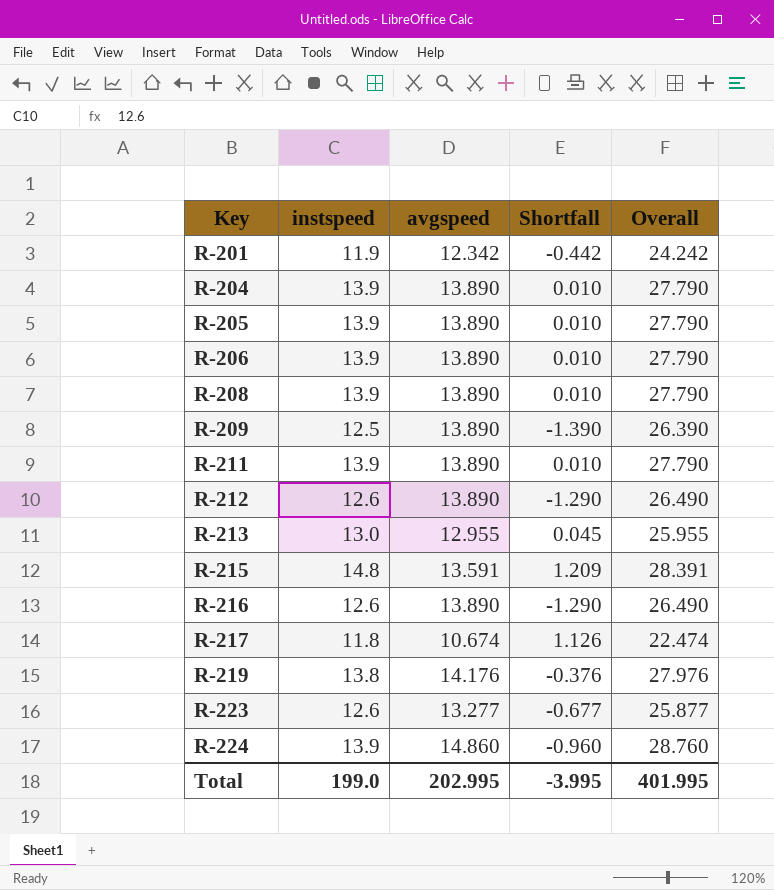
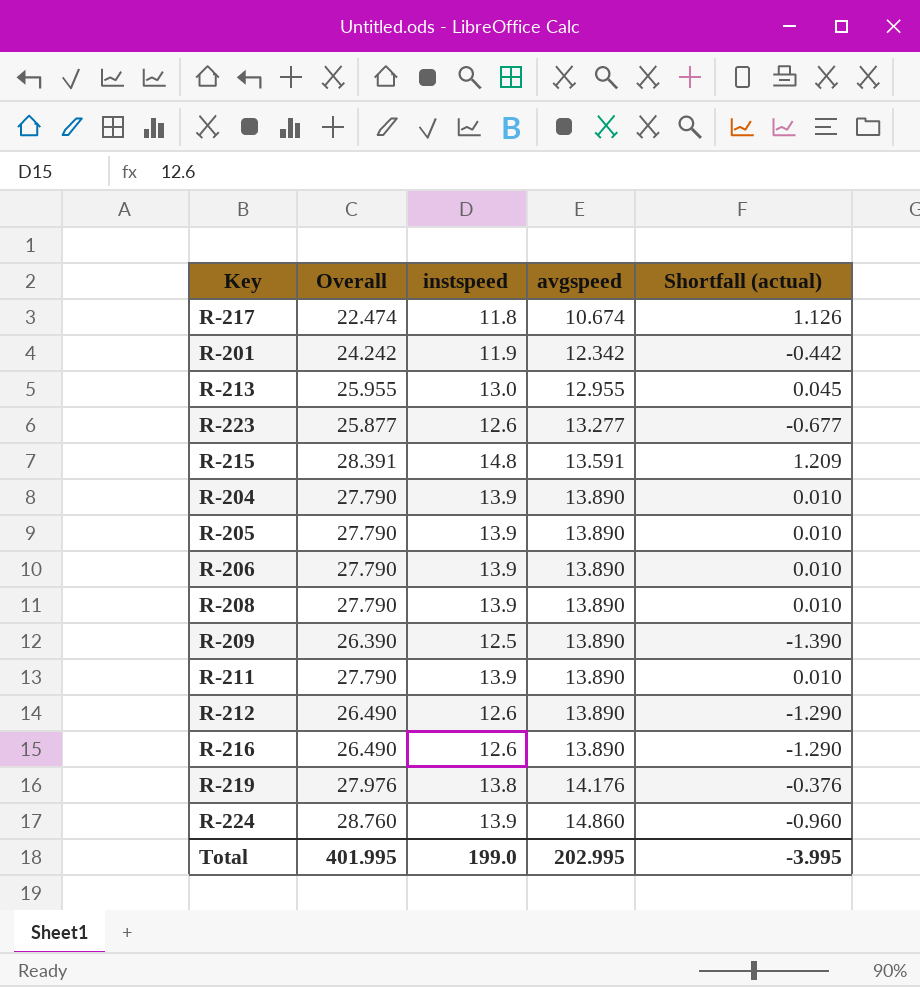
row order: Key ascending -> avgspeed ascending
column Overall | position: 5 -> 2
column name: Shortfall -> Shortfall (actual)

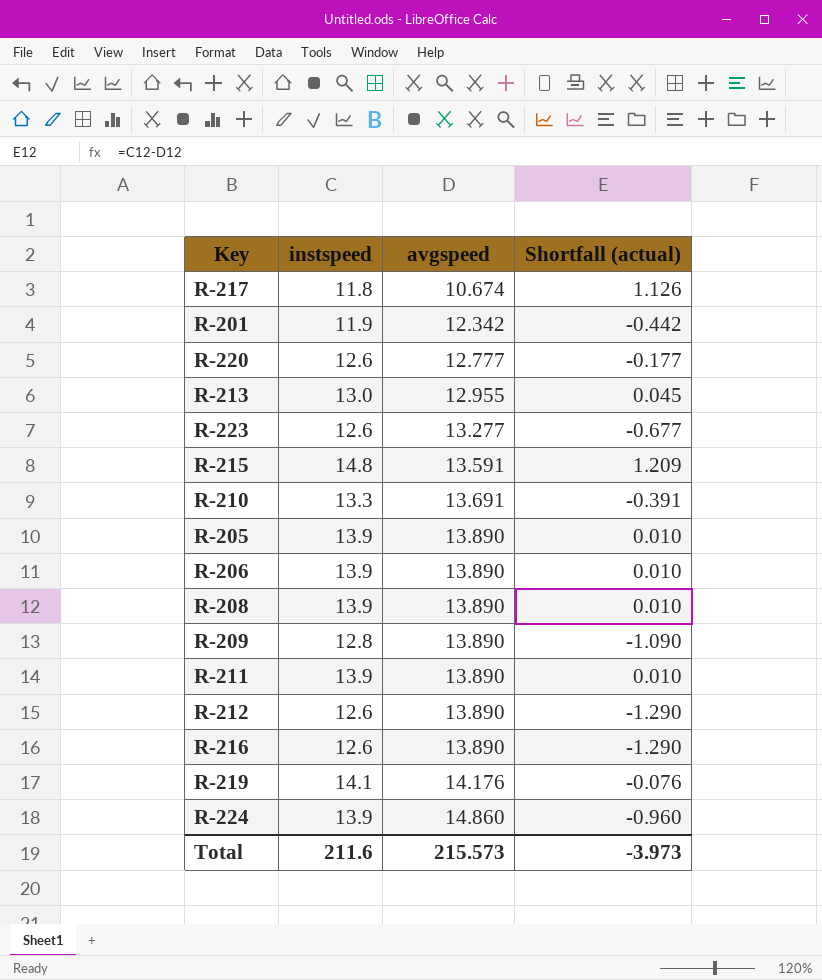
column Overall | formula: [instspeed] + [avgspeed] -> none
row R-204: 27.790 | 13.9 | 13.890 | 0.010 -> none
row R-220: none -> 12.6 | 12.777 | -0.177
row R-210: none -> 13.3 | 13.691 | -0.391
R-209 | instspeed: 12.5 -> 12.8
R-209 | Shortfall (actual): -1.390 -> -1.090
R-219 | instspeed: 13.8 -> 14.1
R-219 | Shortfall (actual): -0.376 -> -0.076
Total | instspeed: 199.0 -> 211.6
Total | avgspeed: 202.995 -> 215.573
Total | Shortfall (actual): -3.995 -> -3.973

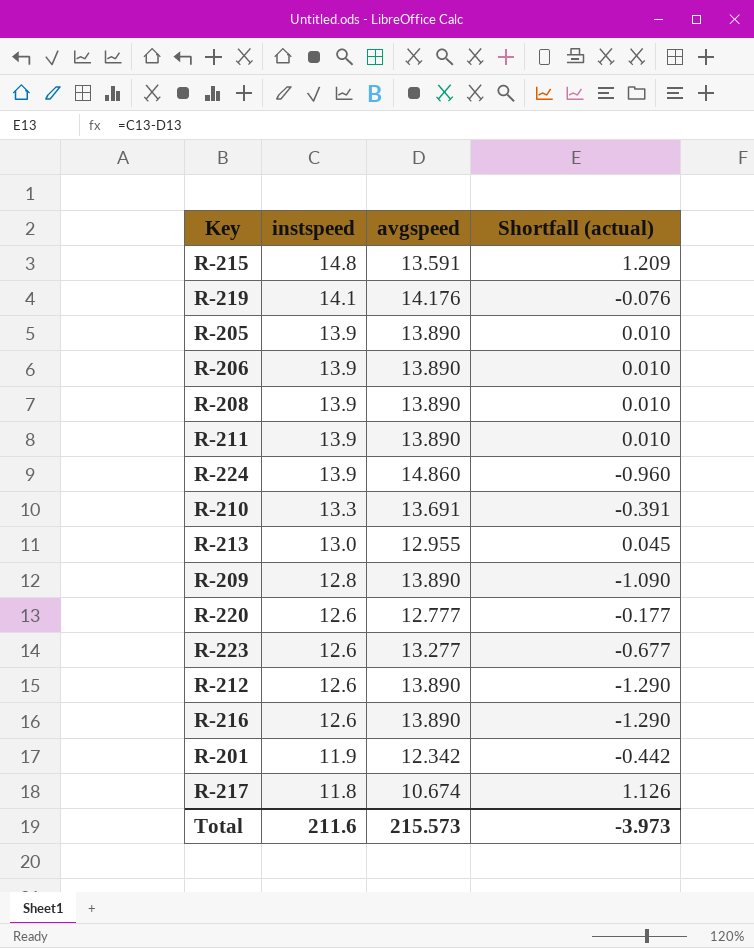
row order: avgspeed ascending -> instspeed descending

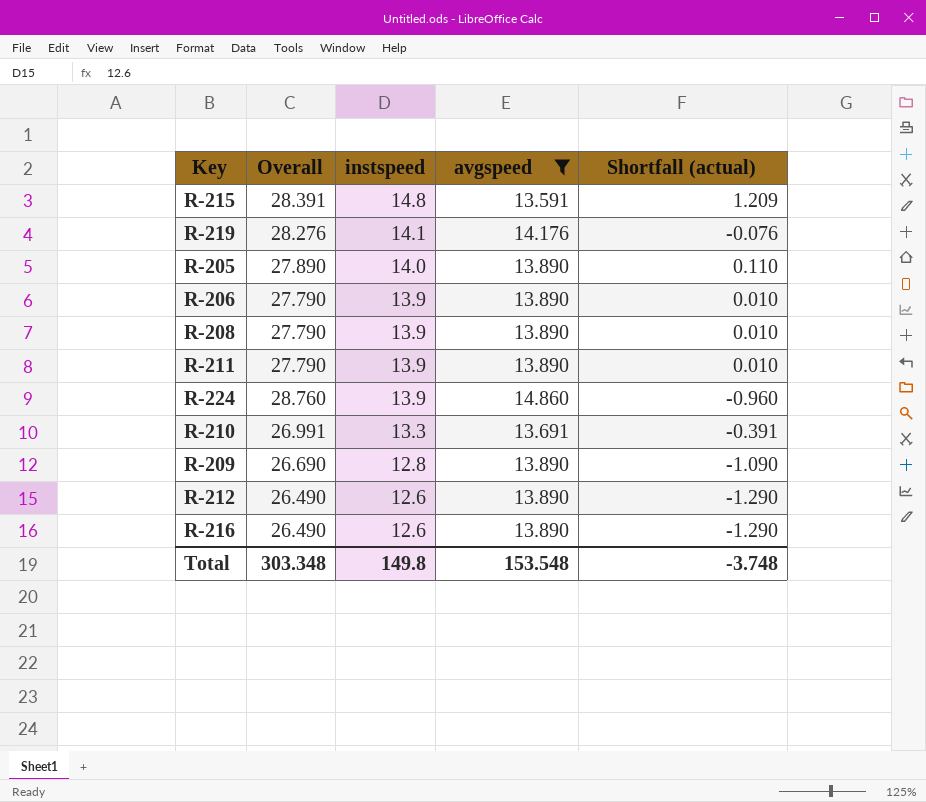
filter: none -> avgspeed >= 13.591
column Overall | formula: none -> [instspeed] + [avgspeed]
R-205 | instspeed: 13.9 -> 14.0
R-205 | Shortfall (actual): 0.010 -> 0.110
Total | instspeed: 211.6 -> 149.8
Total | avgspeed: 215.573 -> 153.548
Total | Shortfall (actual): -3.973 -> -3.748

